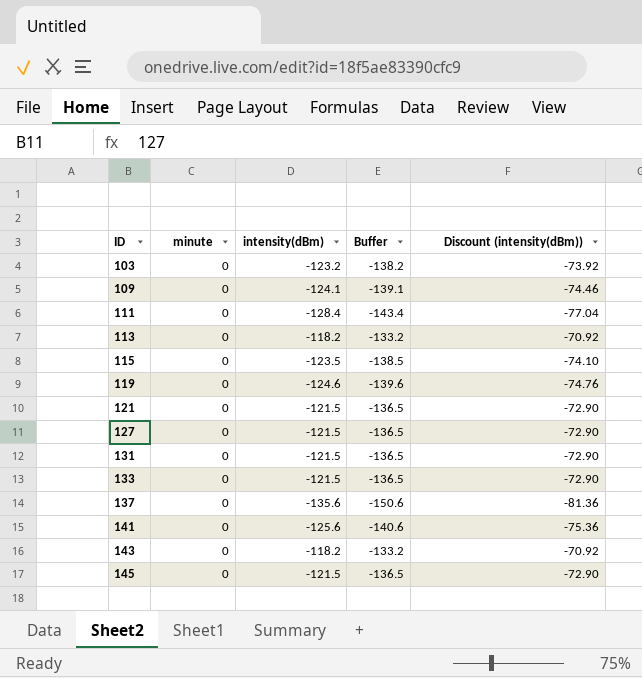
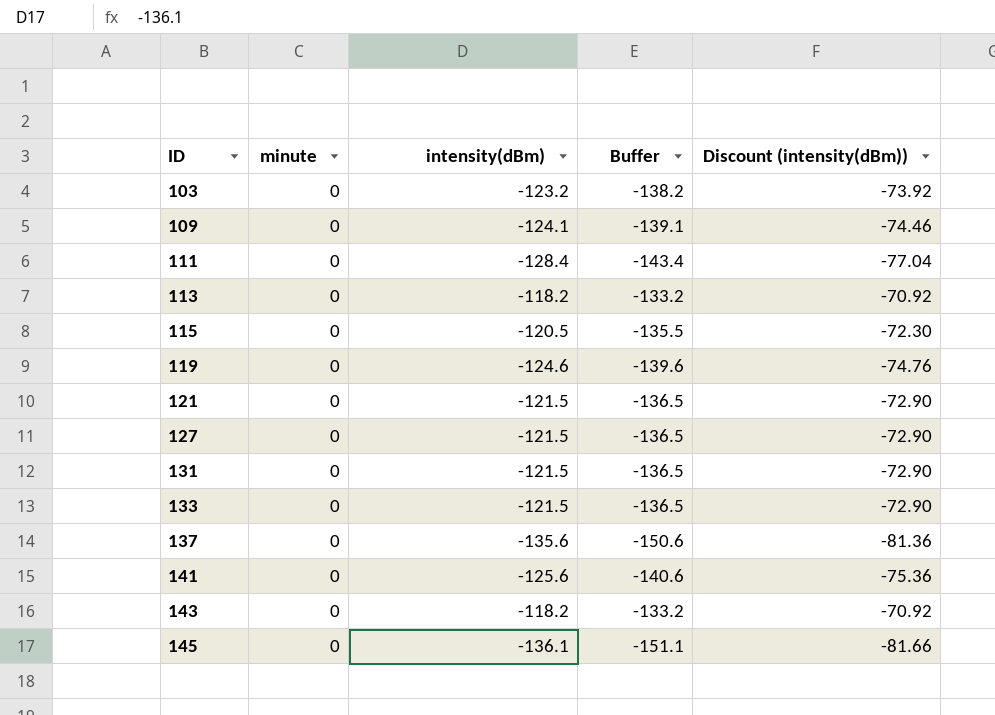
115 | intensity(dBm): -123.5 -> -120.5
115 | Buffer: -138.5 -> -135.5
115 | Discount (intensity(dBm)): -74.10 -> -72.30
145 | intensity(dBm): -121.5 -> -136.1
145 | Buffer: -136.5 -> -151.1
145 | Discount (intensity(dBm)): -72.90 -> -81.66

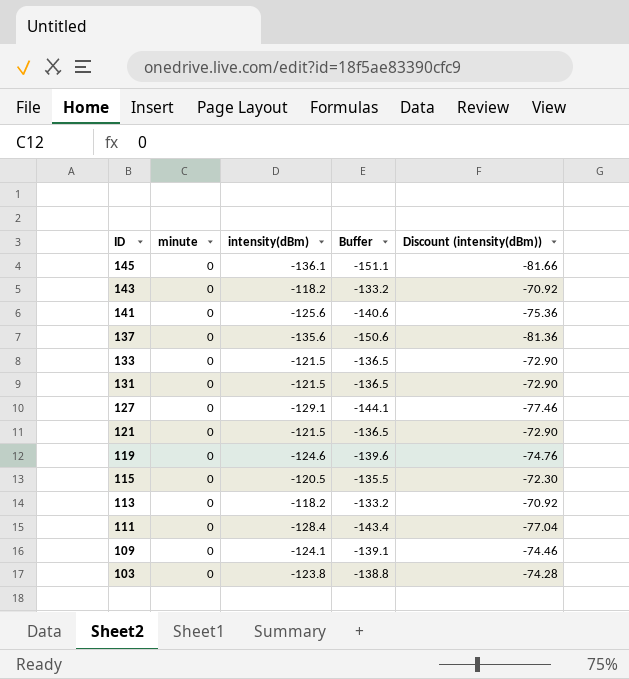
row order: ID ascending -> ID descending
127 | intensity(dBm): -121.5 -> -129.1
127 | Buffer: -136.5 -> -144.1
127 | Discount (intensity(dBm)): -72.90 -> -77.46
103 | intensity(dBm): -123.2 -> -123.8
103 | Buffer: -138.2 -> -138.8
103 | Discount (intensity(dBm)): -73.92 -> -74.28

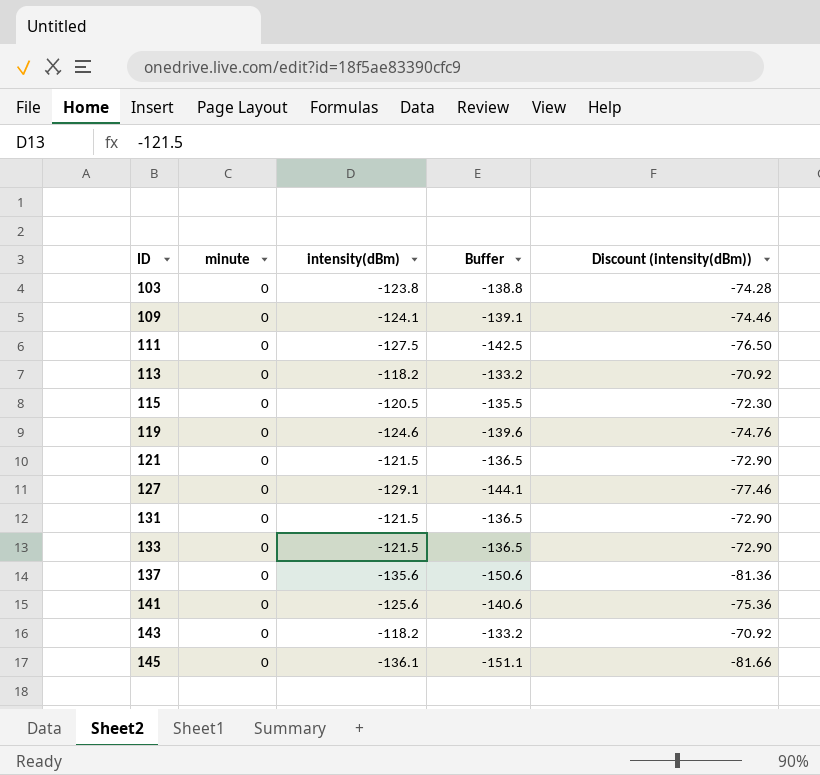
row order: ID descending -> ID ascending
111 | intensity(dBm): -128.4 -> -127.5
111 | Buffer: -143.4 -> -142.5
111 | Discount (intensity(dBm)): -77.04 -> -76.50

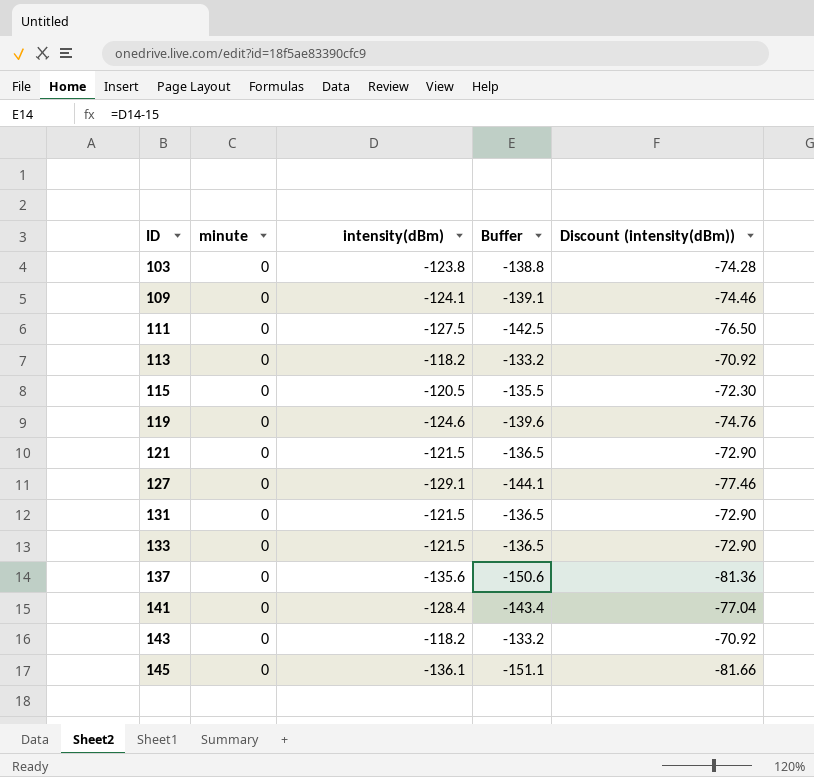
141 | intensity(dBm): -125.6 -> -128.4
141 | Buffer: -140.6 -> -143.4
141 | Discount (intensity(dBm)): -75.36 -> -77.04

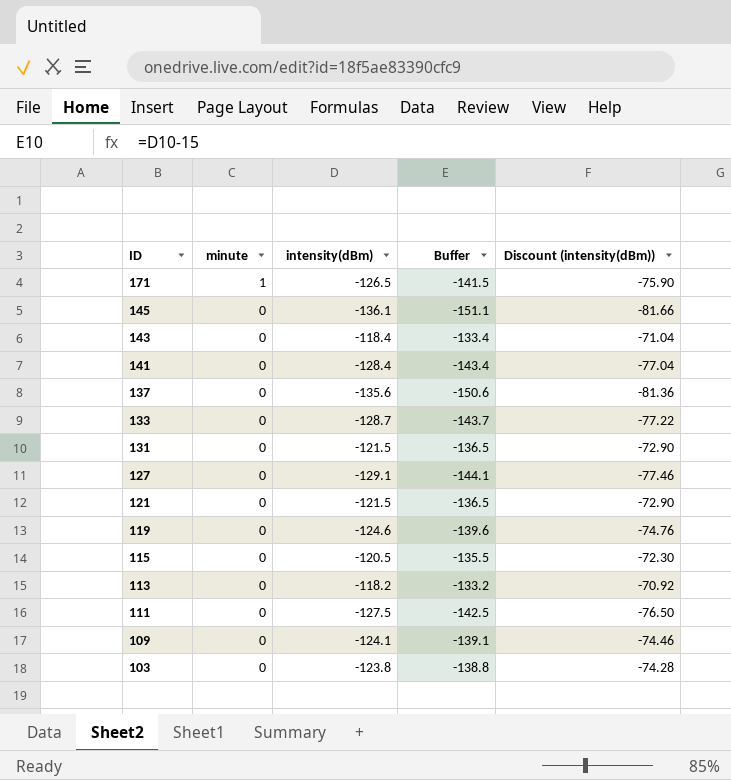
row order: ID ascending -> ID descending
row 171: none -> 1 | -126.5 | -141.5 | -75.90
143 | intensity(dBm): -118.2 -> -118.4
143 | Buffer: -133.2 -> -133.4
143 | Discount (intensity(dBm)): -70.92 -> -71.04
133 | intensity(dBm): -121.5 -> -128.7
133 | Buffer: -136.5 -> -143.7
133 | Discount (intensity(dBm)): -72.90 -> -77.22

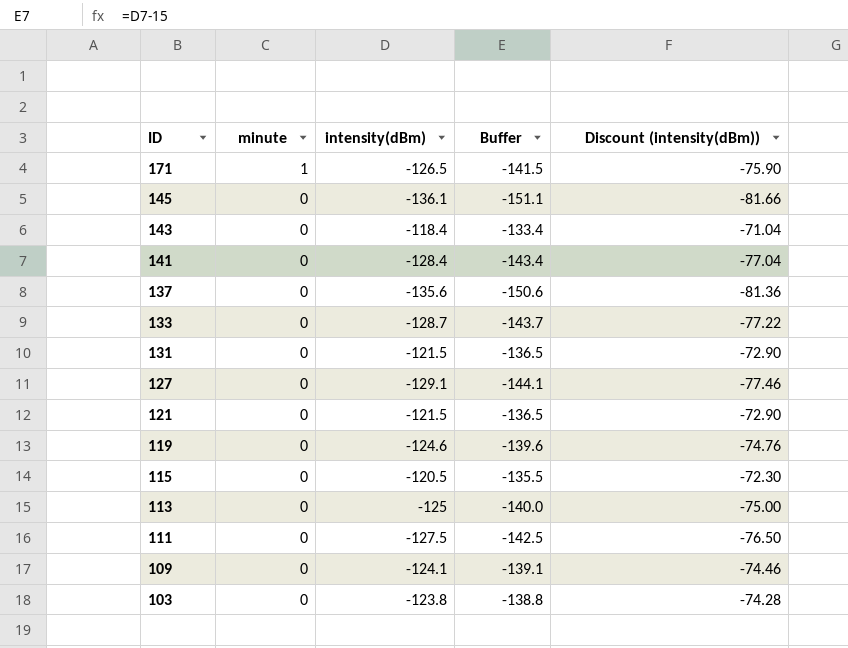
113 | intensity(dBm): -118.2 -> -125
113 | Buffer: -133.2 -> -140.0
113 | Discount (intensity(dBm)): -70.92 -> -75.00

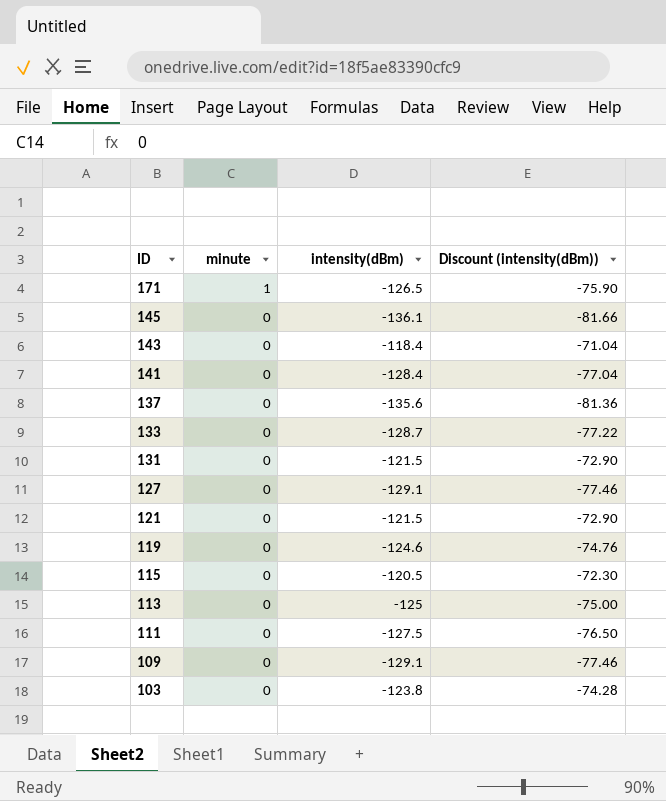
column Buffer | formula: [intensity(dBm)] - 15 -> none
109 | intensity(dBm): -124.1 -> -129.1
109 | Discount (intensity(dBm)): -74.46 -> -77.46

